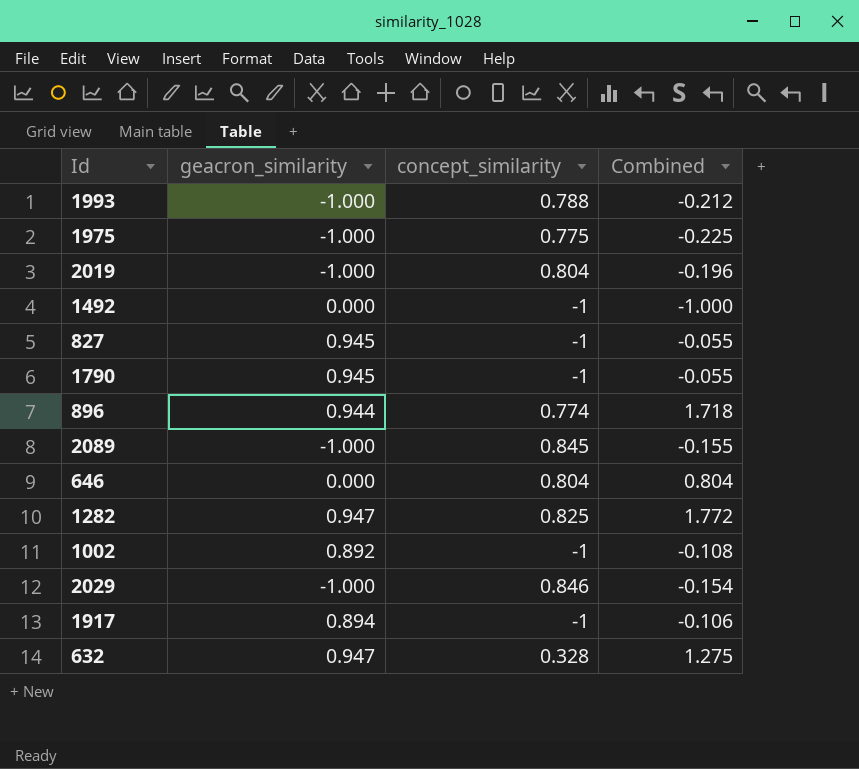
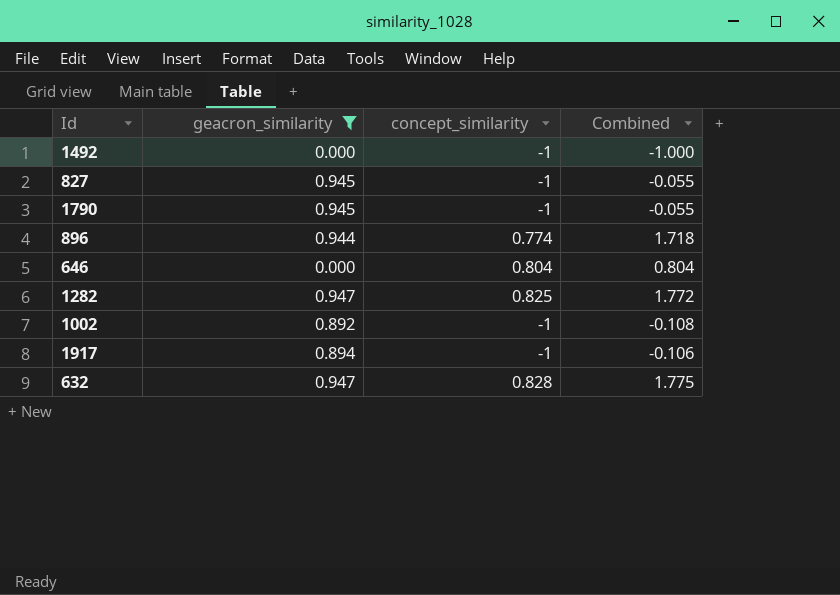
filter: none -> geacron_similarity != -1.000
632 | concept_similarity: 0.328 -> 0.828
632 | Combined: 1.275 -> 1.775

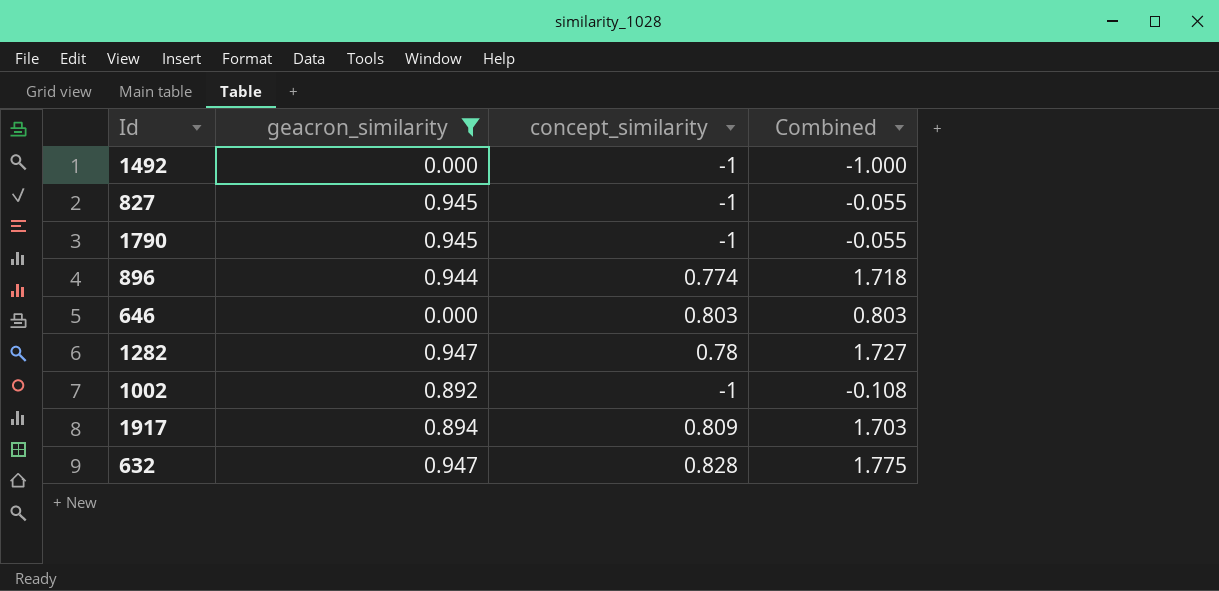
646 | concept_similarity: 0.804 -> 0.803
646 | Combined: 0.804 -> 0.803
1282 | concept_similarity: 0.825 -> 0.78
1282 | Combined: 1.772 -> 1.727
1917 | concept_similarity: -1 -> 0.809
1917 | Combined: -0.106 -> 1.703

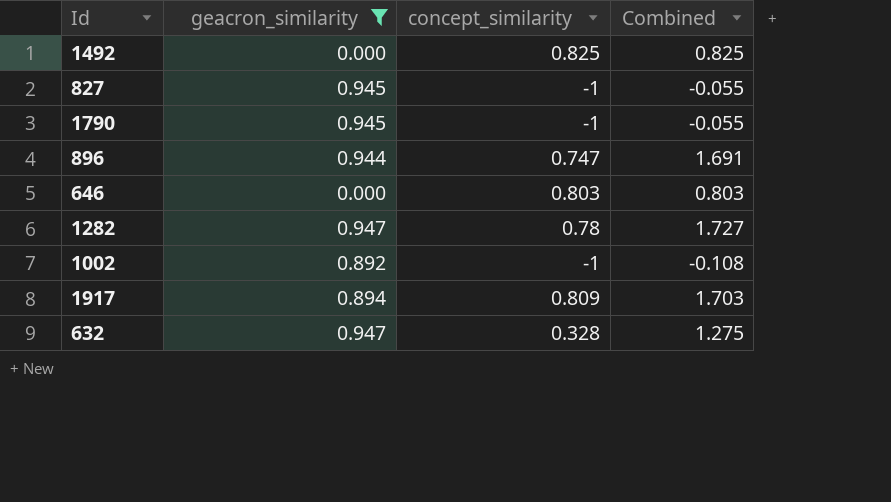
1492 | concept_similarity: -1 -> 0.825
1492 | Combined: -1.000 -> 0.825
896 | concept_similarity: 0.774 -> 0.747
896 | Combined: 1.718 -> 1.691
632 | concept_similarity: 0.828 -> 0.328
632 | Combined: 1.775 -> 1.275

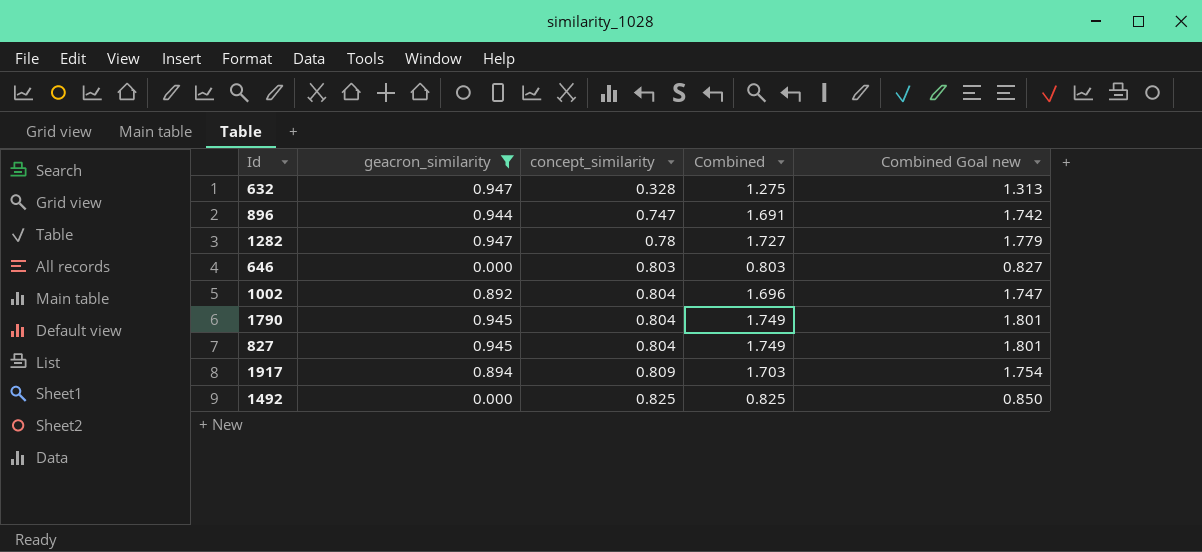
row order: none -> concept_similarity ascending
column Combined Goal new | formula: none -> [Combined] * 1.03
1002 | concept_similarity: -1 -> 0.804
1002 | Combined: -0.108 -> 1.696
1790 | concept_similarity: -1 -> 0.804
1790 | Combined: -0.055 -> 1.749
827 | concept_similarity: -1 -> 0.804
827 | Combined: -0.055 -> 1.749

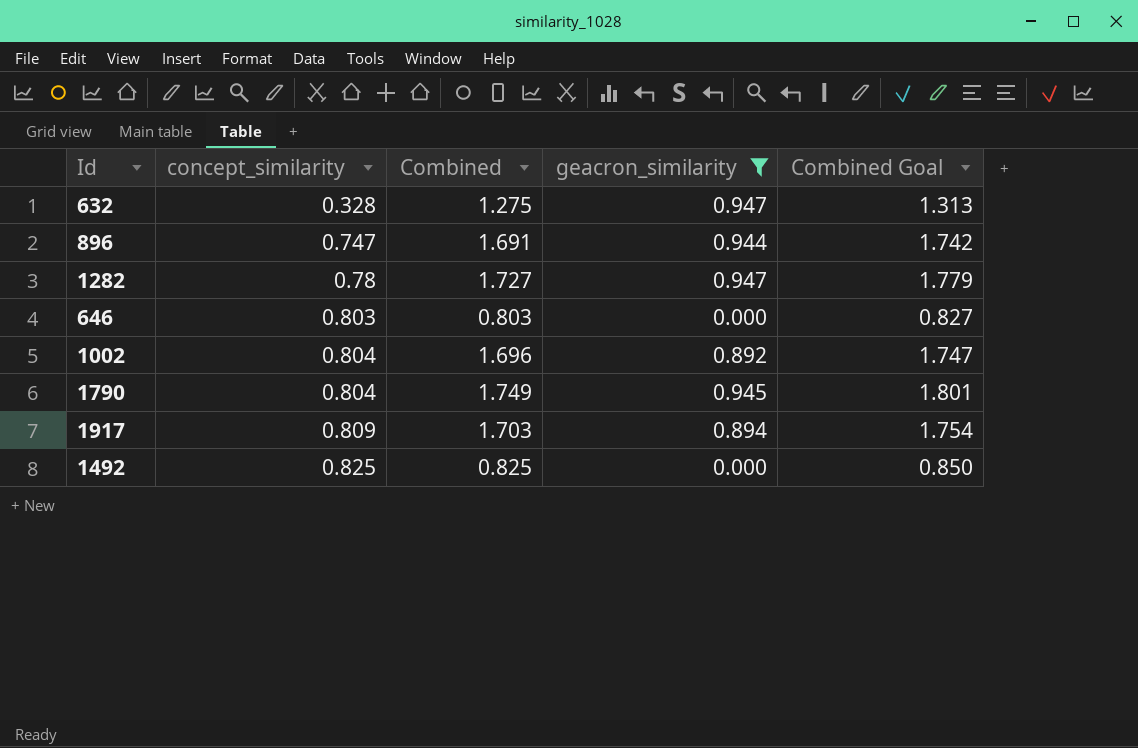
column geacron_similarity | position: 2 -> 4
column name: Combined Goal new -> Combined Goal
row 827: 0.945 | 0.804 | 1.749 | 1.801 -> none

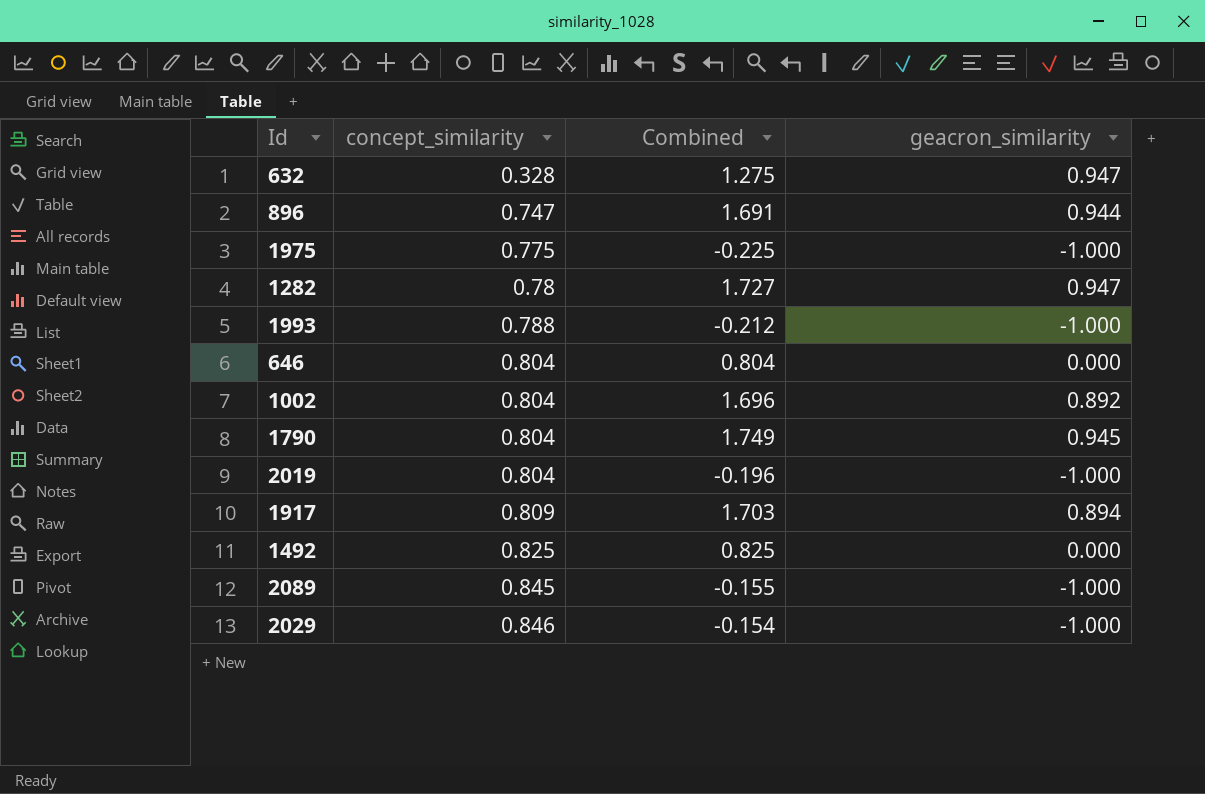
filter: geacron_similarity != -1.000 -> none
column Combined Goal | formula: [Combined] * 1.03 -> none
646 | concept_similarity: 0.803 -> 0.804
646 | Combined: 0.803 -> 0.804

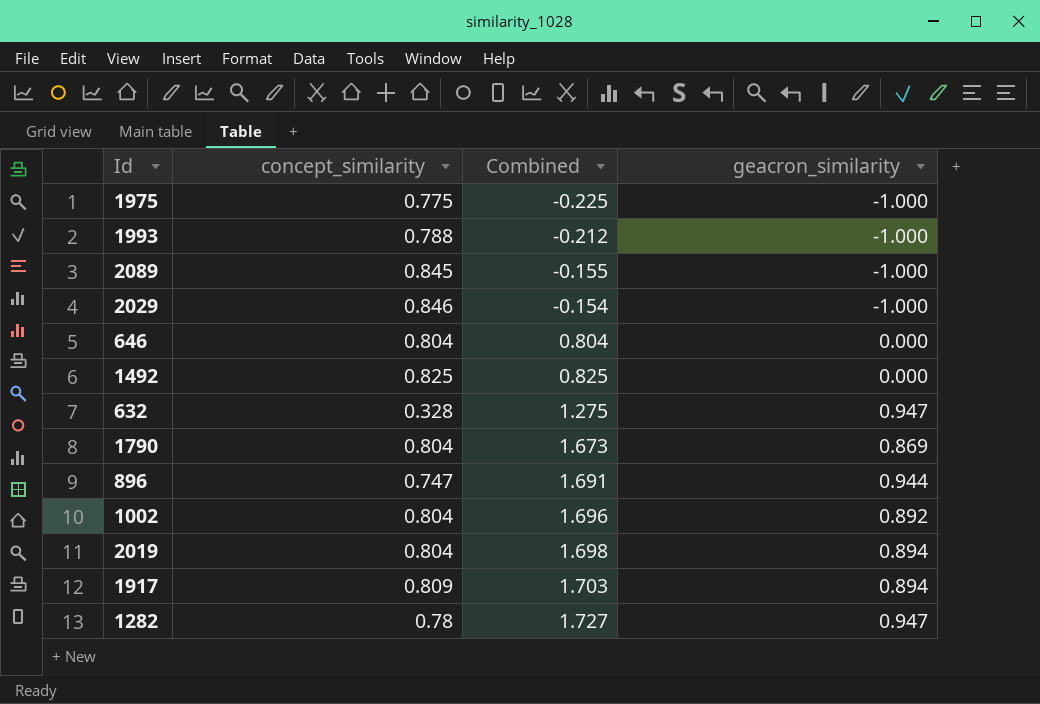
row order: concept_similarity ascending -> Combined ascending
1790 | Combined: 1.749 -> 1.673
1790 | geacron_similarity: 0.945 -> 0.869
2019 | Combined: -0.196 -> 1.698
2019 | geacron_similarity: -1.000 -> 0.894

